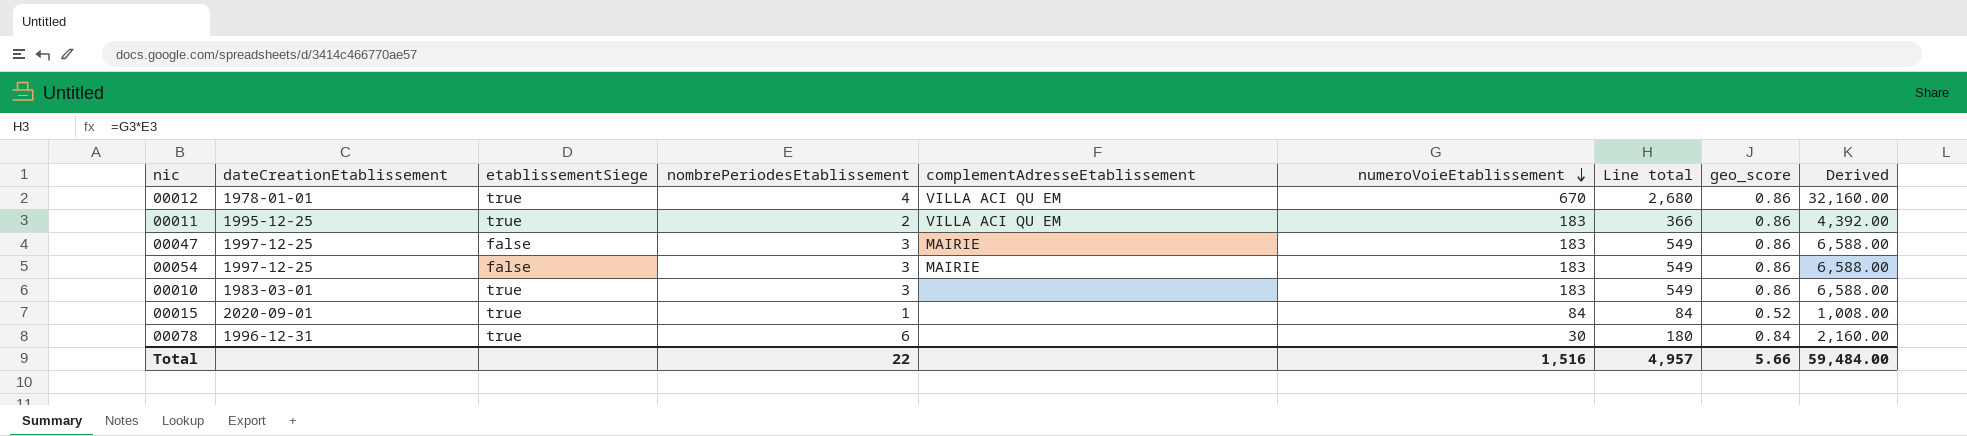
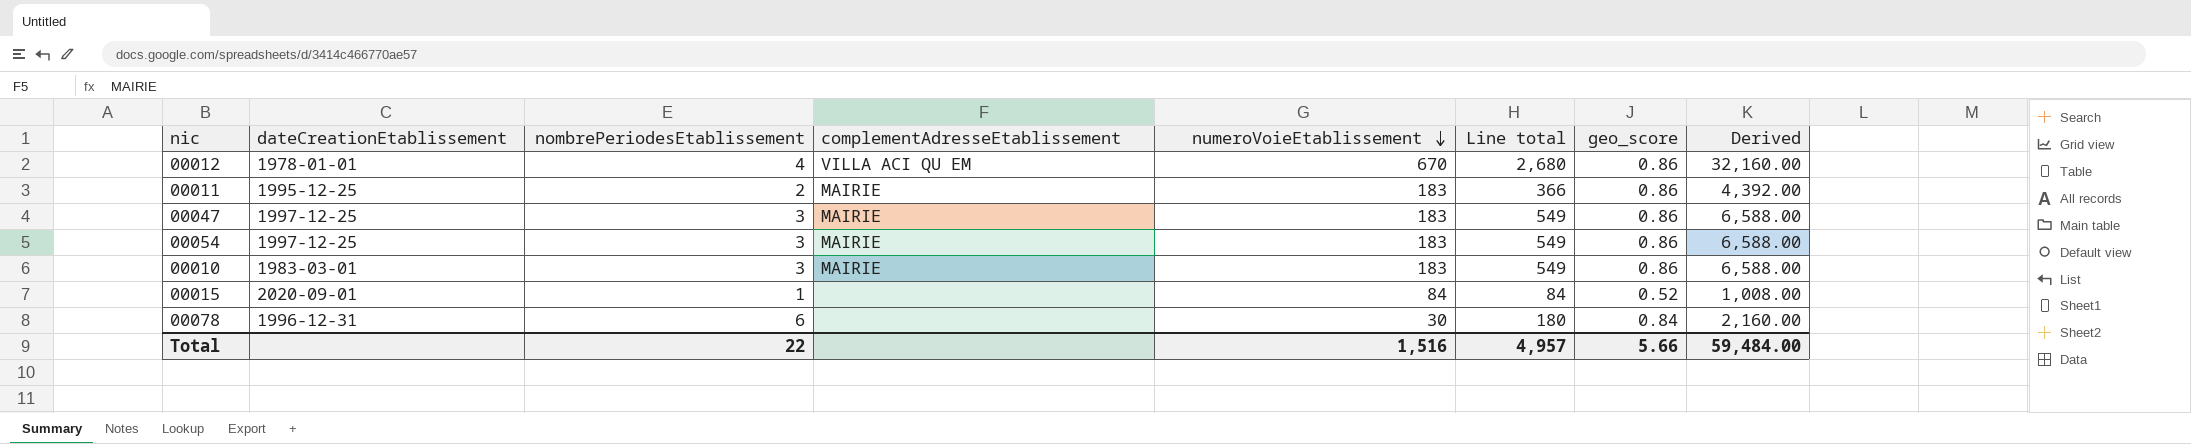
column etablissementSiege | position: 3 -> none
00011 | complementAdresseEtablissement: VILLA ACI QU EM -> MAIRIE
00010 | complementAdresseEtablissement: none -> MAIRIE

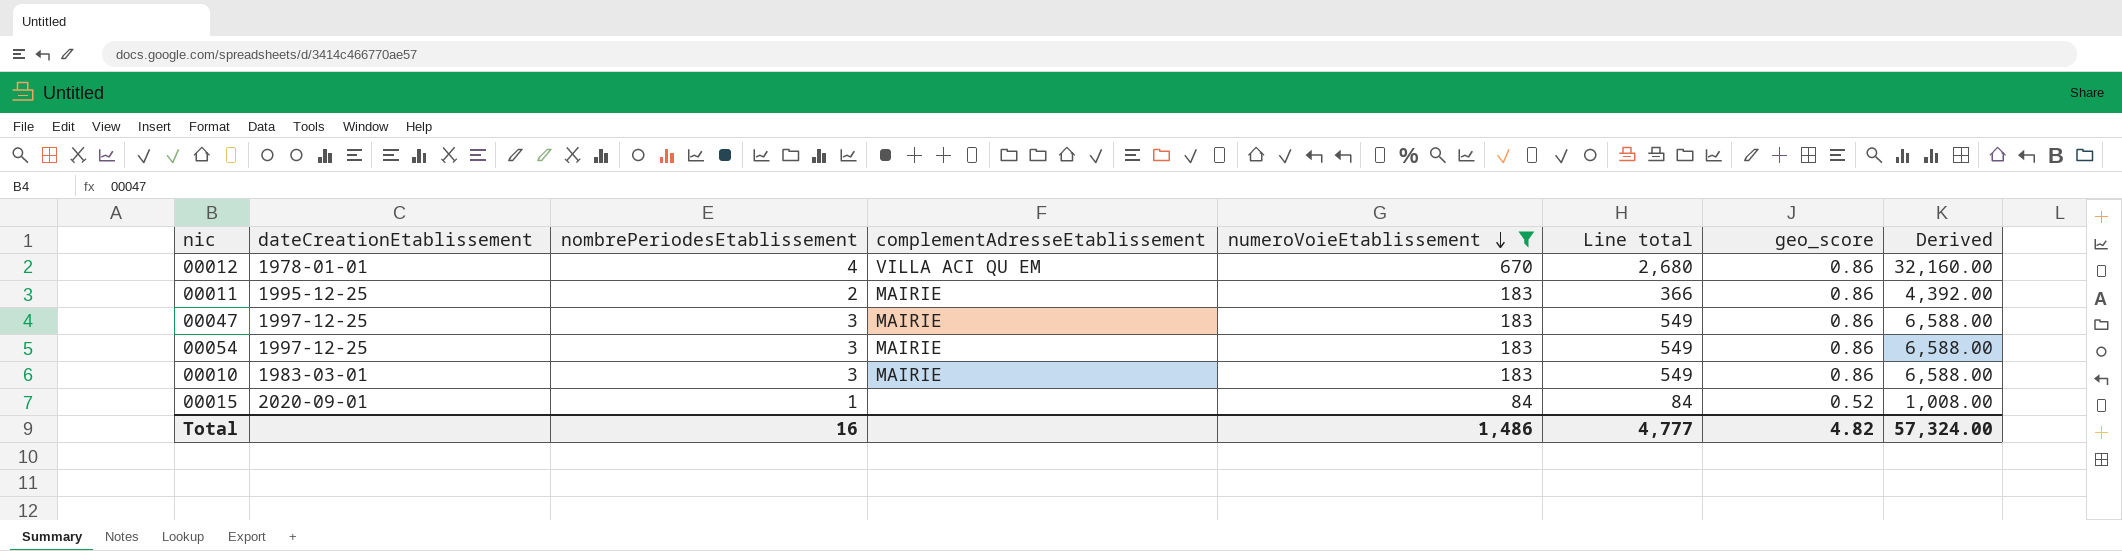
filter: none -> numeroVoieEtablissement != 30
Total | nombrePeriodesEtablissement: 22 -> 16
Total | numeroVoieEtablissement: 1,516 -> 1,486
Total | Line total: 4,957 -> 4,777
Total | geo_score: 5.66 -> 4.82
Total | Derived: 59,484.00 -> 57,324.00

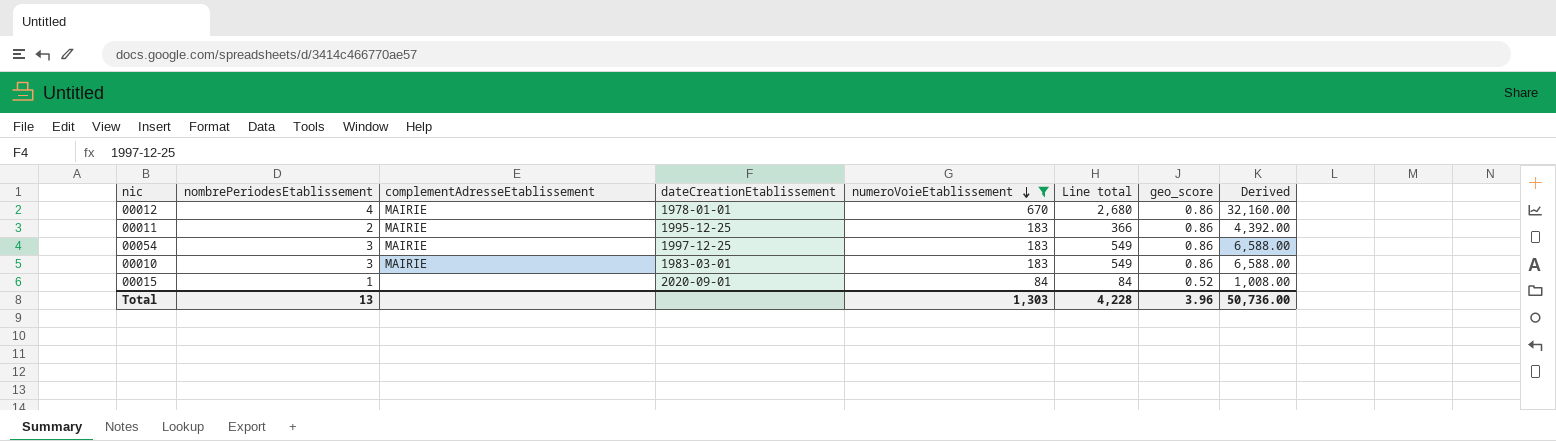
column dateCreationEtablissement | position: 2 -> 4
row 00047: 1997-12-25 | 3 | MAIRIE | 183 | 549 | 0.86 | 6,588.00 -> none
00012 | complementAdresseEtablissement: VILLA ACI QU EM -> MAIRIE
Total | nombrePeriodesEtablissement: 16 -> 13
Total | numeroVoieEtablissement: 1,486 -> 1,303
Total | Line total: 4,777 -> 4,228
Total | geo_score: 4.82 -> 3.96
Total | Derived: 57,324.00 -> 50,736.00

